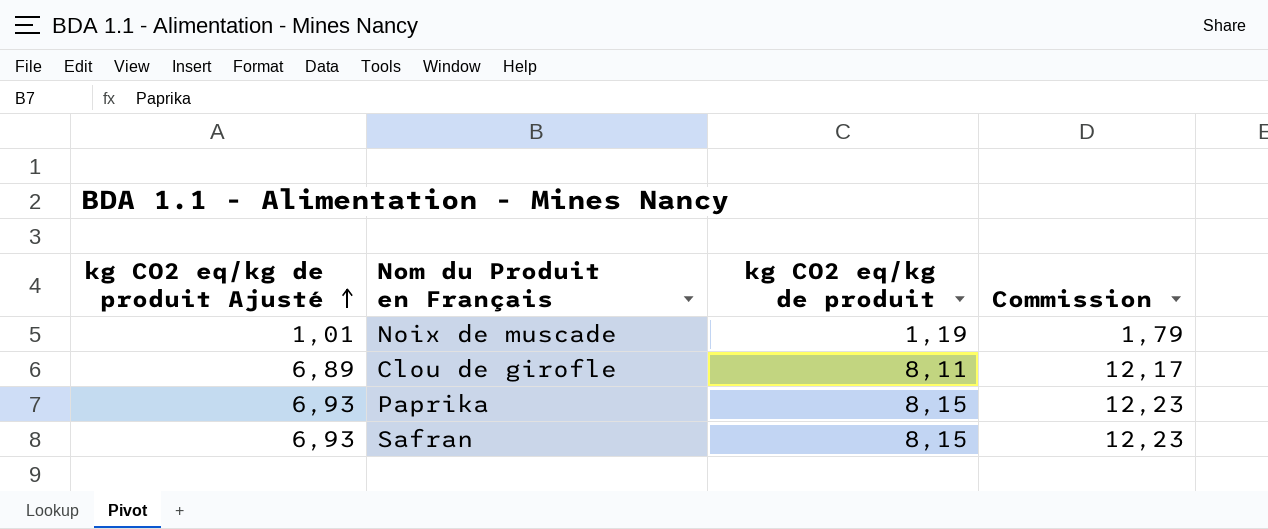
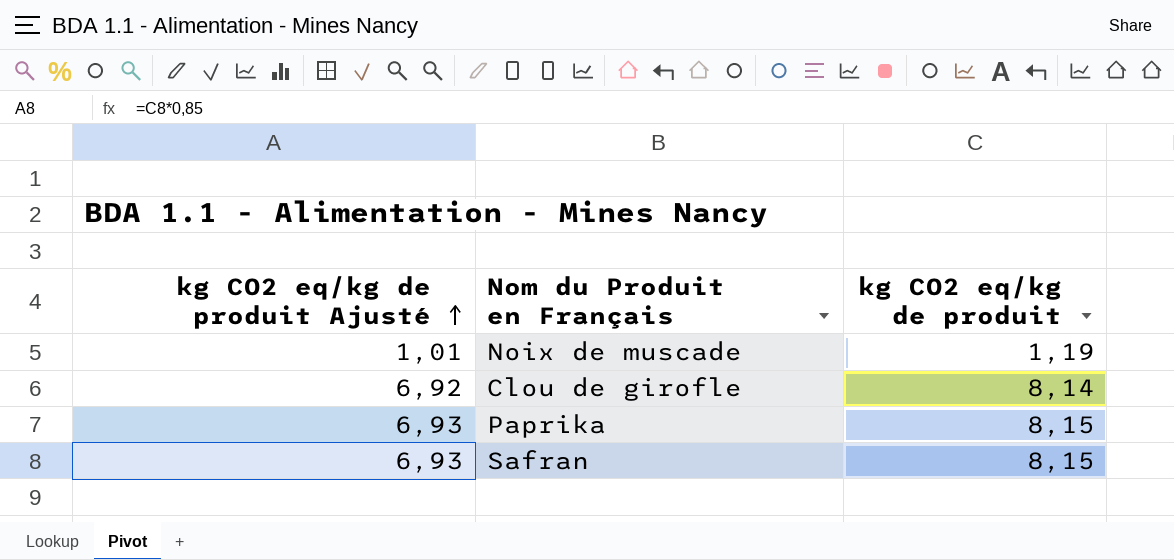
column Commission | formula: [kg CO2 eq/kg de produit] * 1,5 -> none
Clou de girofle | kg CO2 eq/kg de produit Ajusté: 6,89 -> 6,92
Clou de girofle | kg CO2 eq/kg de produit: 8,11 -> 8,14

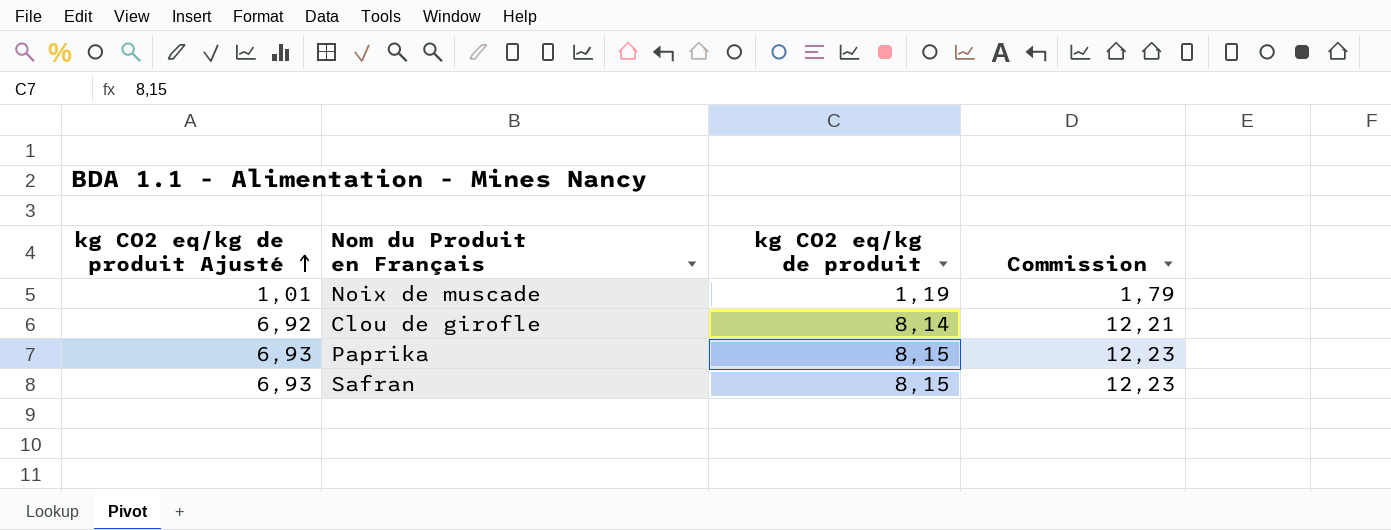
column Commission | formula: none -> [kg CO2 eq/kg de produit] * 1,5

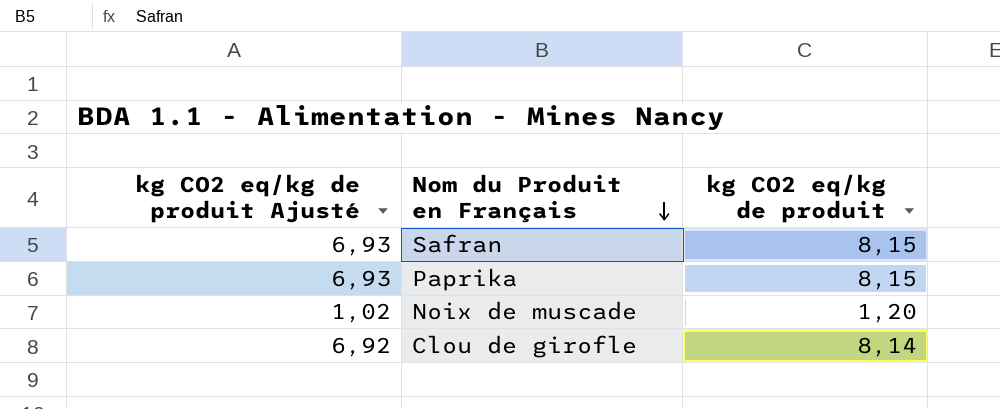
row order: kg CO2 eq/kg de produit Ajusté ascending -> Nom du Produit en Français descending
column Commission | formula: [kg CO2 eq/kg de produit] * 1,5 -> none
Noix de muscade | kg CO2 eq/kg de produit Ajusté: 1,01 -> 1,02
Noix de muscade | kg CO2 eq/kg de produit: 1,19 -> 1,20

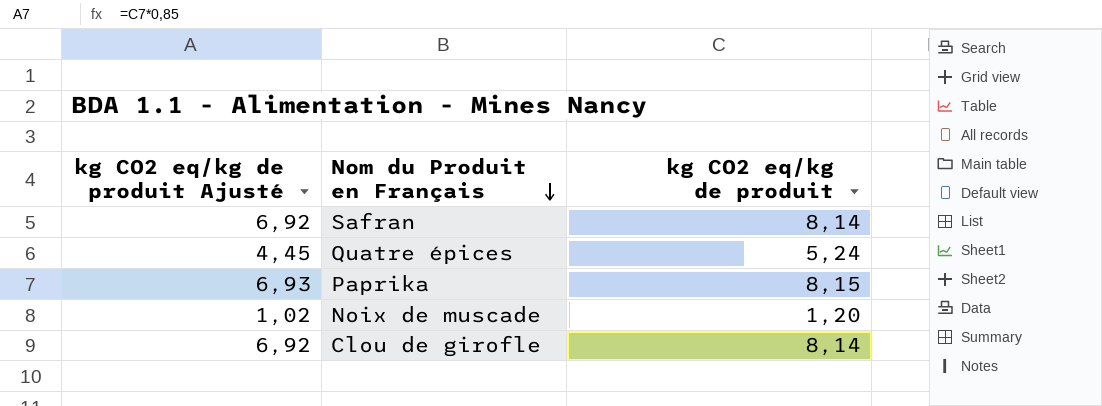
Safran | kg CO2 eq/kg de produit Ajusté: 6,93 -> 6,92
Safran | kg CO2 eq/kg de produit: 8,15 -> 8,14
row Quatre épices: none -> 4,45 | 5,24

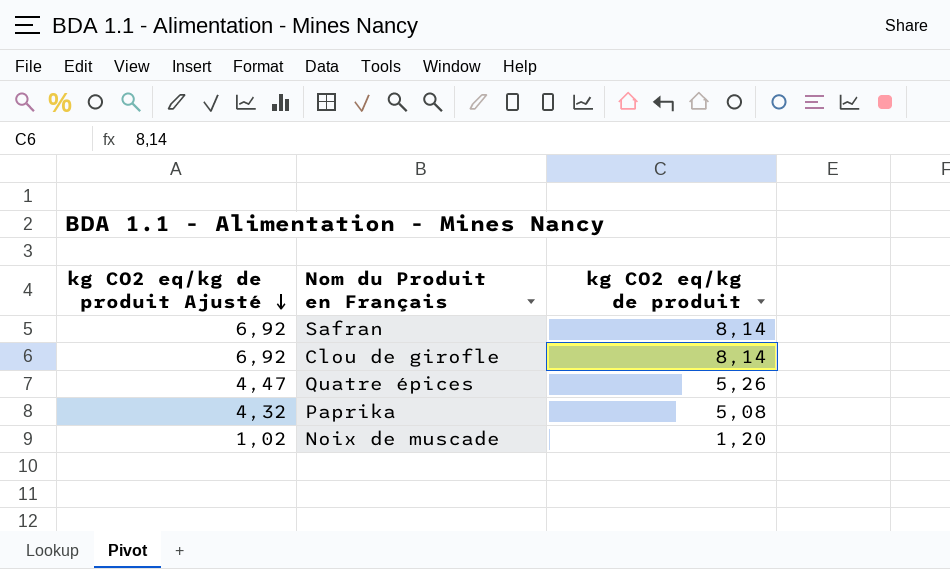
row order: Nom du Produit en Français descending -> kg CO2 eq/kg de produit Ajusté descending
Quatre épices | kg CO2 eq/kg de produit Ajusté: 4,45 -> 4,47
Quatre épices | kg CO2 eq/kg de produit: 5,24 -> 5,26
Paprika | kg CO2 eq/kg de produit Ajusté: 6,93 -> 4,32
Paprika | kg CO2 eq/kg de produit: 8,15 -> 5,08

